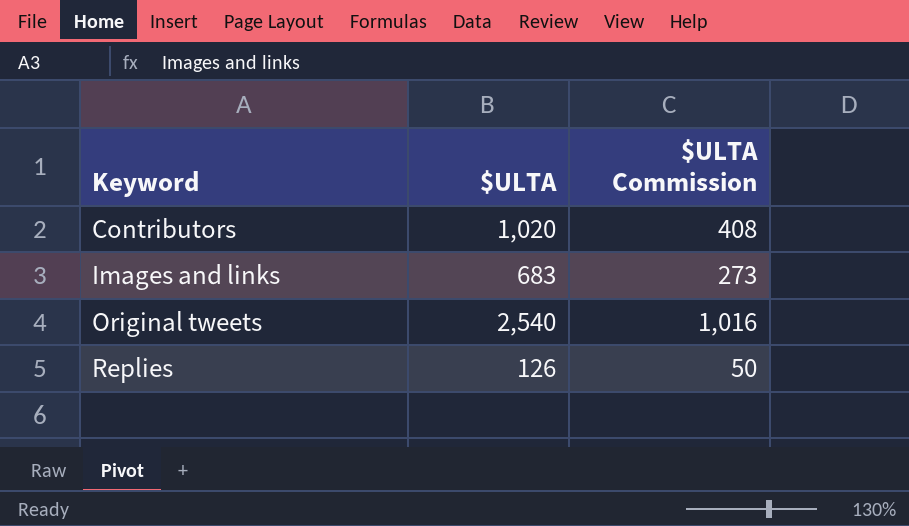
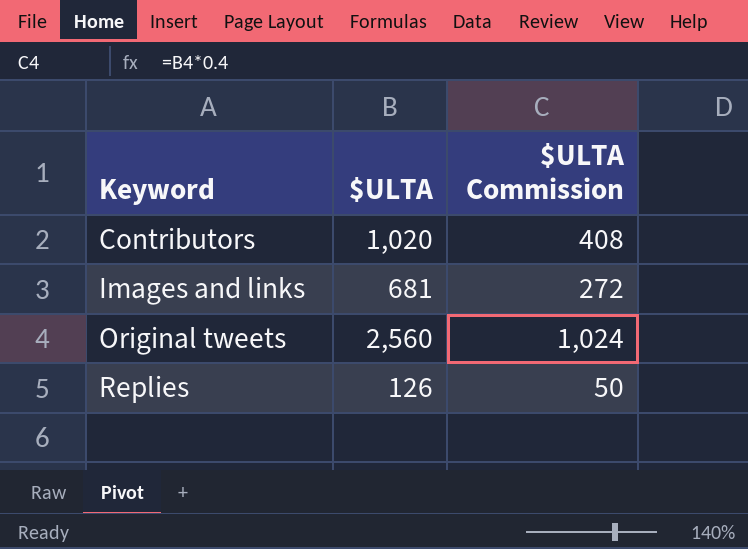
Images and links | $ULTA: 683 -> 681
Images and links | $ULTA Commission: 273 -> 272
Original tweets | $ULTA: 2,540 -> 2,560
Original tweets | $ULTA Commission: 1,016 -> 1,024

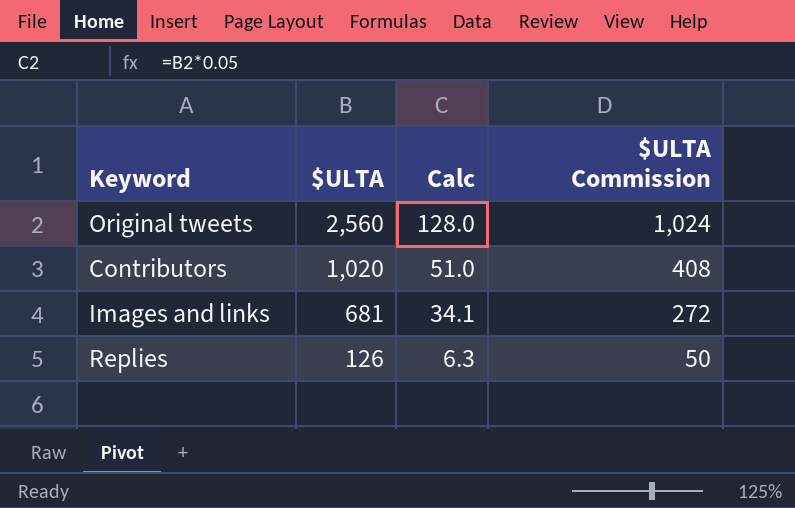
row order: Keyword ascending -> $ULTA descending
column Calc | formula: none -> [$ULTA] * 0.05

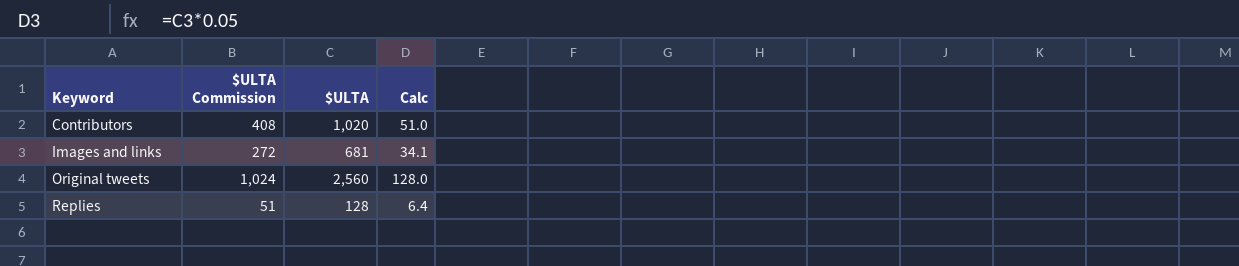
row order: $ULTA descending -> Keyword ascending
column $ULTA Commission | position: 4 -> 2
Replies | $ULTA Commission: 50 -> 51
Replies | $ULTA: 126 -> 128
Replies | Calc: 6.3 -> 6.4

